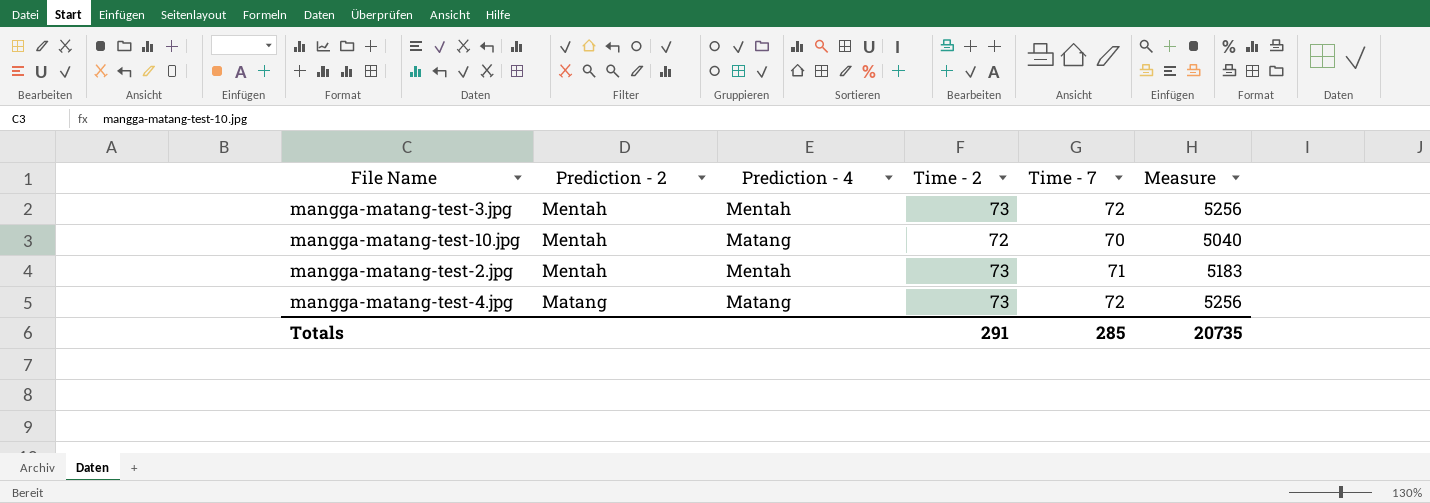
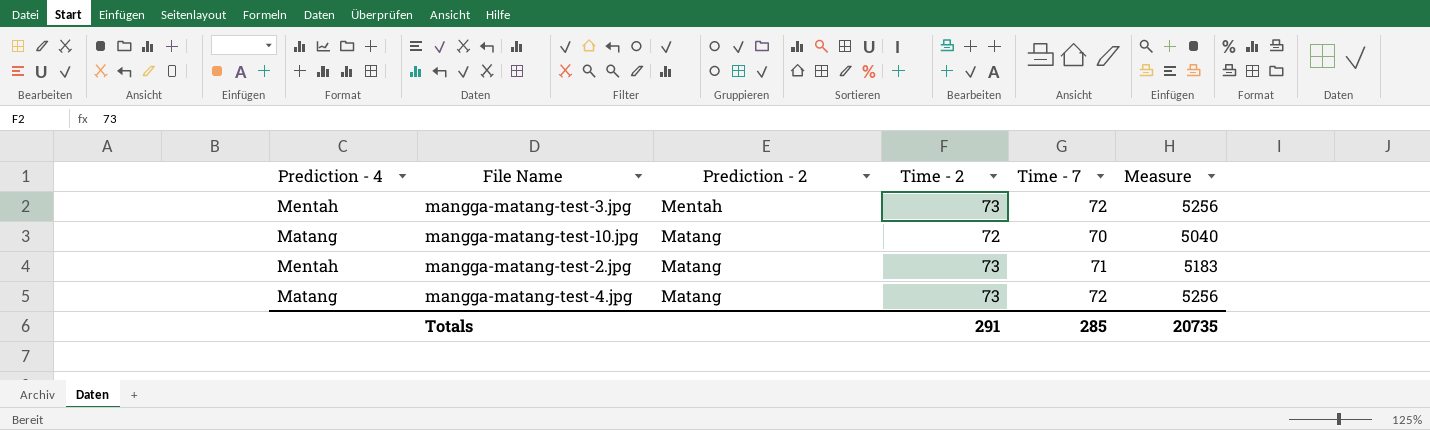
column Prediction - 4 | position: 3 -> 1
mangga-matang-test-10.jpg | Prediction - 2: Mentah -> Matang
mangga-matang-test-2.jpg | Prediction - 2: Mentah -> Matang

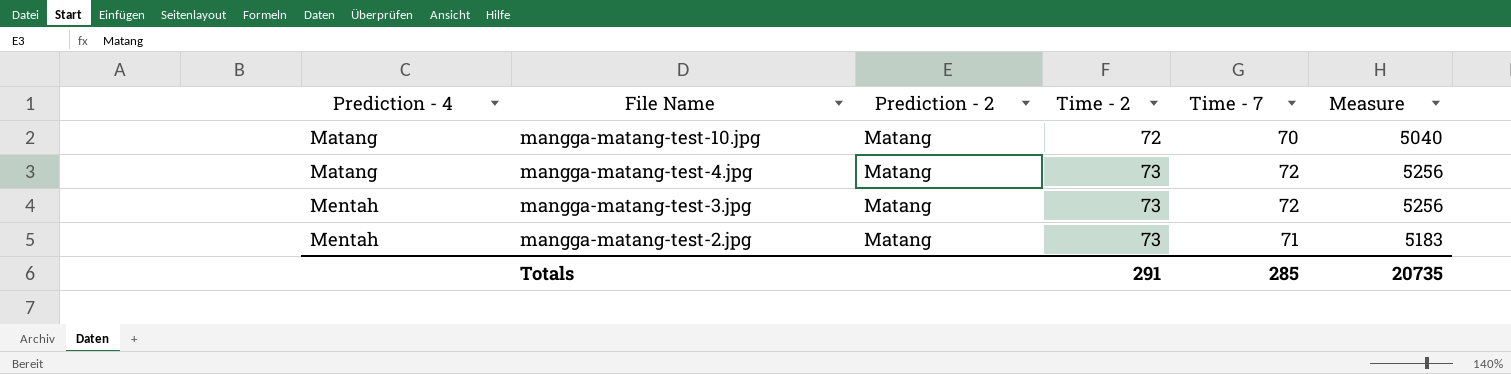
row order: Prediction - 2 descending -> Prediction - 4 ascending
mangga-matang-test-3.jpg | Prediction - 2: Mentah -> Matang

